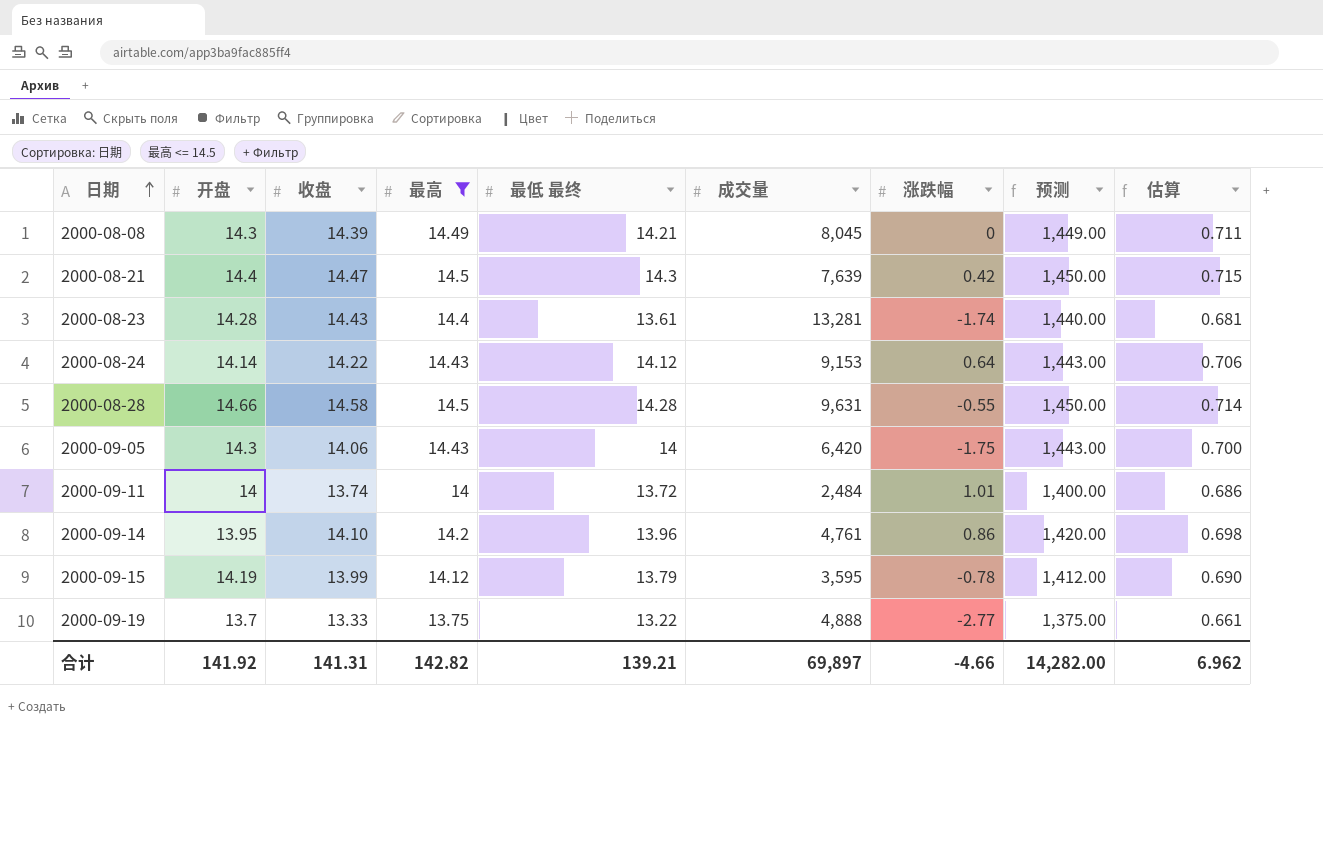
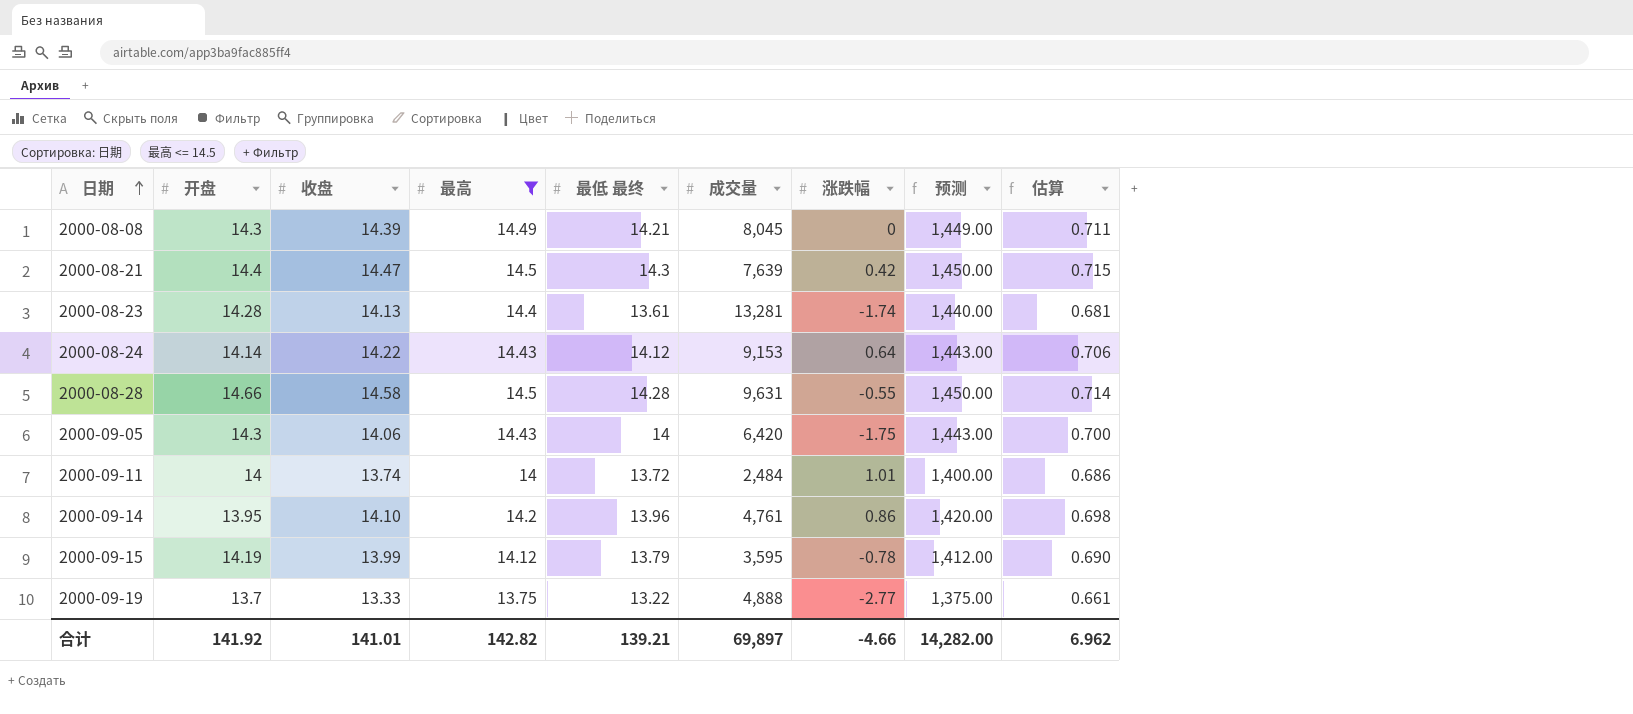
2000-08-23 | 收盘: 14.43 -> 14.13
合计 | 收盘: 141.31 -> 141.01

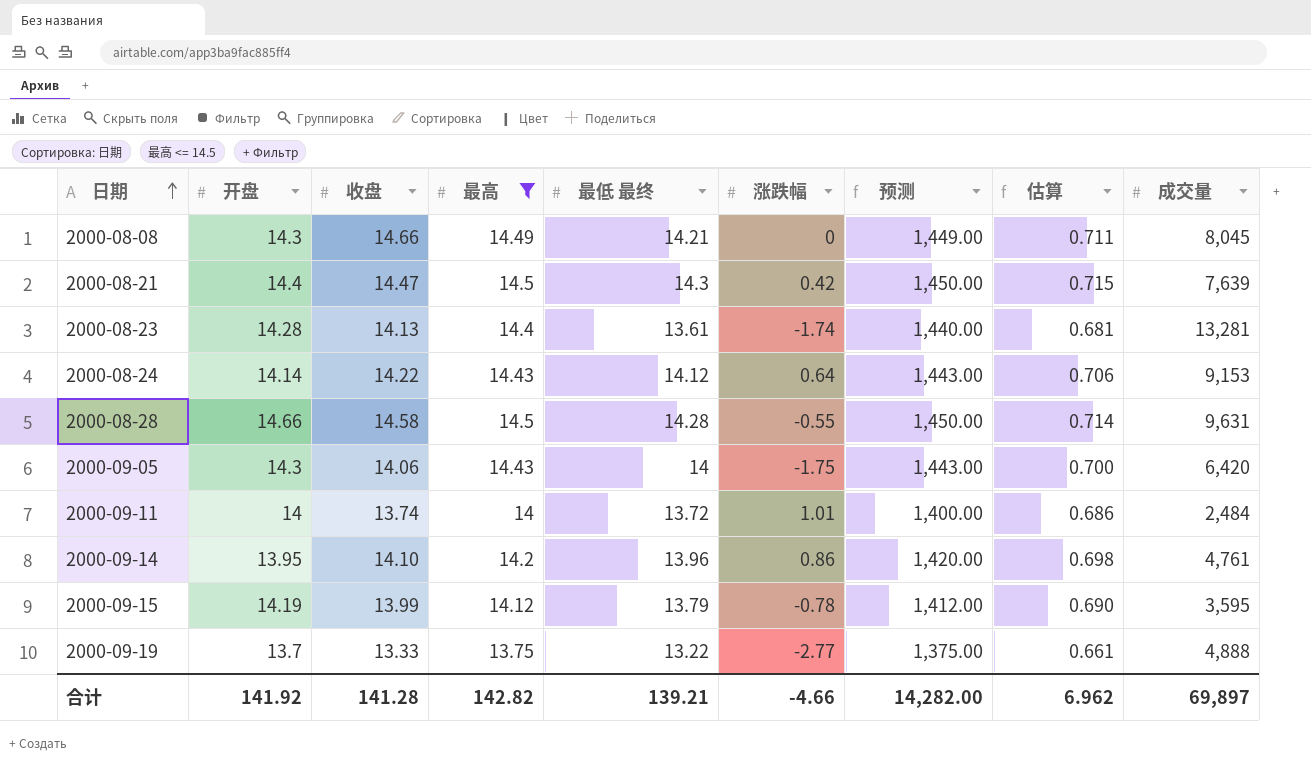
column 成交量 | position: 6 -> 9
2000-08-08 | 收盘: 14.39 -> 14.66
合计 | 收盘: 141.01 -> 141.28

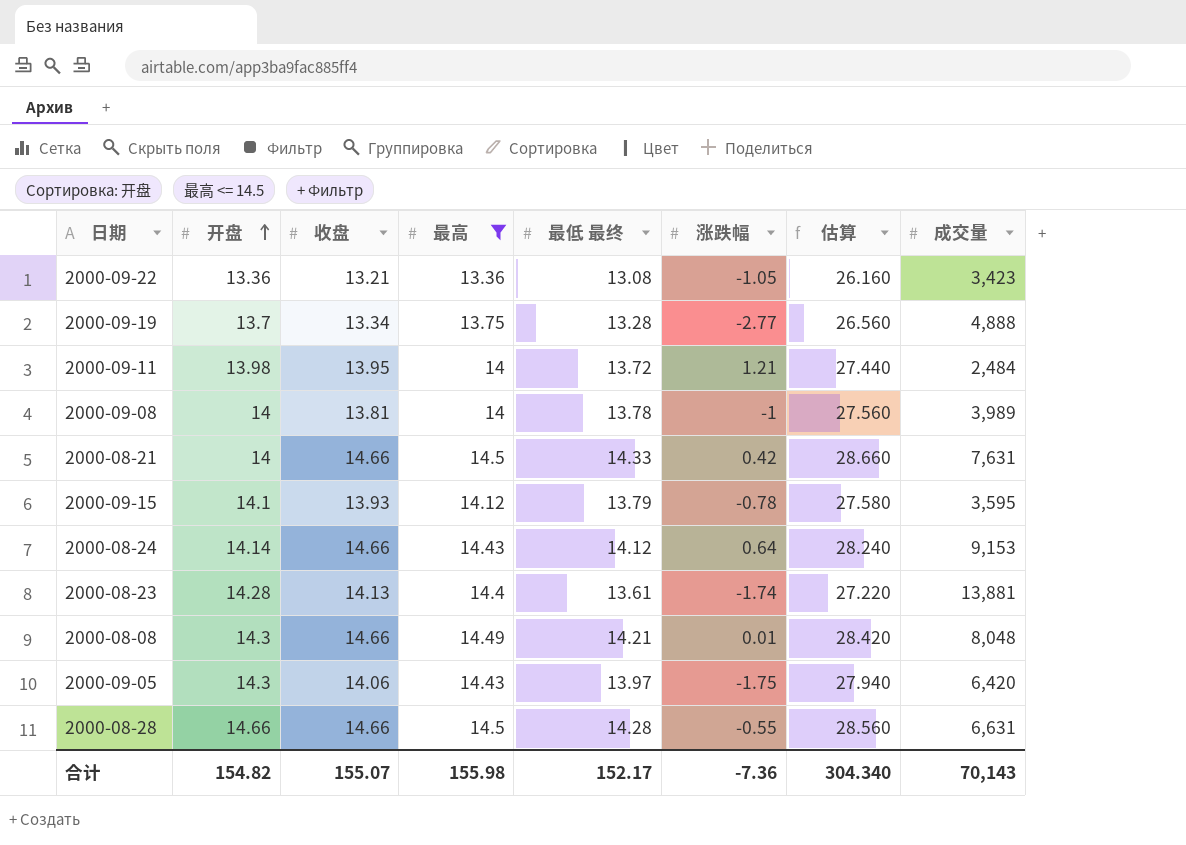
row order: 日期 ascending -> 开盘 ascending
column 预测 | formula: [最高] * 100 -> none
column 估算 | formula: [最低 最终] * 0.05 -> [最低 最终] * 2
row 2000-09-14: 13.95 | 14.10 | 14.2 | 13.96 | 0.86 | 1,420.00 | 0.698 | 4,761 -> none
row 2000-09-22: none -> 13.36 | 13.21 | 13.36 | 13.08 | -1.05 | 26.160 | 3,423
2000-09-19 | 收盘: 13.33 -> 13.34
2000-09-19 | 最低 最终: 13.22 -> 13.28
2000-09-11 | 开盘: 14 -> 13.98
2000-09-11 | 收盘: 13.74 -> 13.95
2000-09-11 | 涨跌幅: 1.01 -> 1.21
row 2000-09-08: none -> 14 | 13.81 | 14 | 13.78 | -1 | 27.560 | 3,989
2000-08-21 | 开盘: 14.4 -> 14
2000-08-21 | 收盘: 14.47 -> 14.66
2000-08-21 | 最低 最终: 14.3 -> 14.33
2000-08-21 | 成交量: 7,639 -> 7,631
2000-09-15 | 开盘: 14.19 -> 14.1
2000-09-15 | 收盘: 13.99 -> 13.93
2000-08-24 | 收盘: 14.22 -> 14.66
2000-08-23 | 成交量: 13,281 -> 13,881
2000-08-08 | 涨跌幅: 0 -> 0.01
2000-08-08 | 成交量: 8,045 -> 8,048
2000-09-05 | 最低 最终: 14 -> 13.97
2000-08-28 | 收盘: 14.58 -> 14.66
2000-08-28 | 成交量: 9,631 -> 6,631
合计 | 开盘: 141.92 -> 154.82
合计 | 收盘: 141.28 -> 155.07
合计 | 最高: 142.82 -> 155.98
合计 | 最低 最终: 139.21 -> 152.17
合计 | 涨跌幅: -4.66 -> -7.36
合计 | 估算: 6.962 -> 304.340
合计 | 成交量: 69,897 -> 70,143

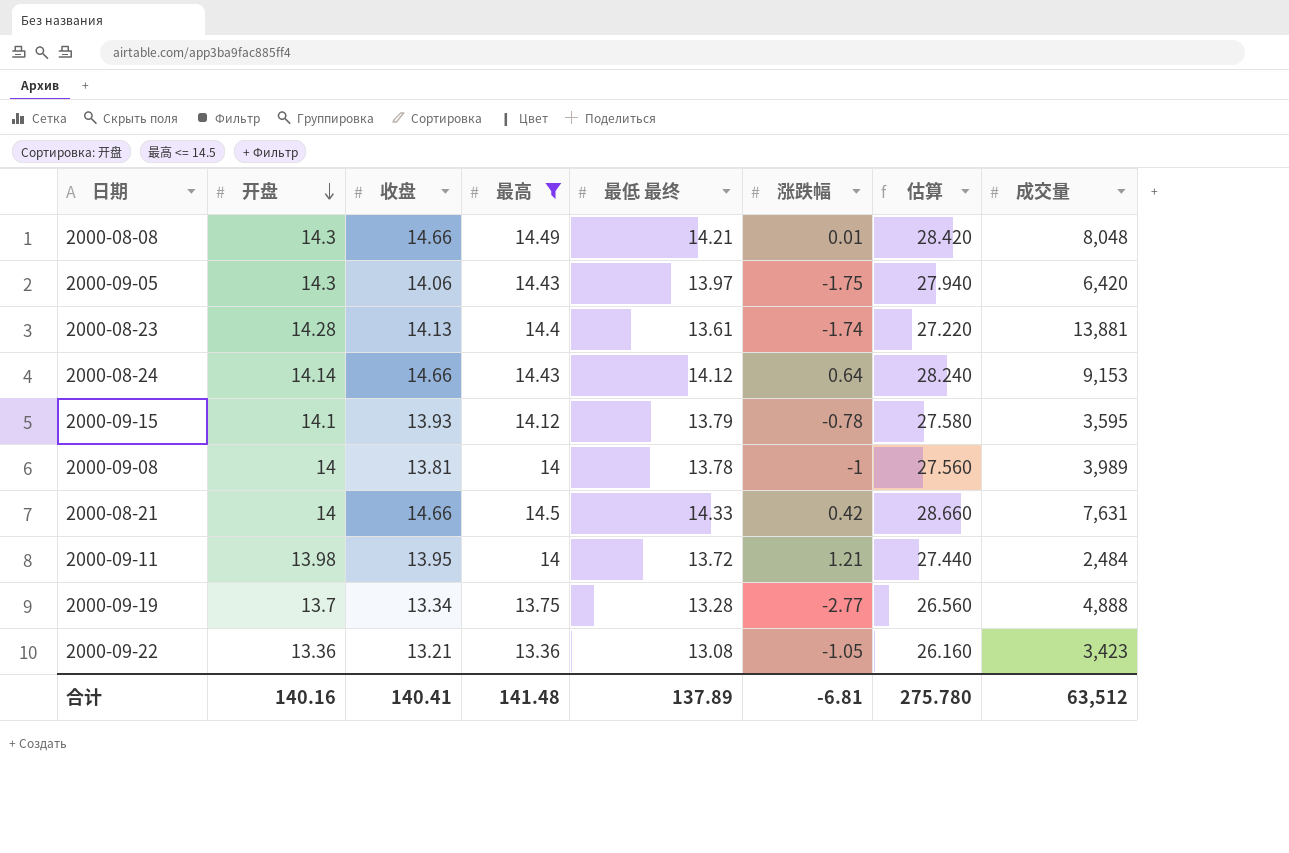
row order: 开盘 ascending -> 开盘 descending
row 2000-08-28: 14.66 | 14.66 | 14.5 | 14.28 | -0.55 | 28.560 | 6,631 -> none
合计 | 开盘: 154.82 -> 140.16
合计 | 收盘: 155.07 -> 140.41
合计 | 最高: 155.98 -> 141.48
合计 | 最低 最终: 152.17 -> 137.89
合计 | 涨跌幅: -7.36 -> -6.81
合计 | 估算: 304.340 -> 275.780
合计 | 成交量: 70,143 -> 63,512

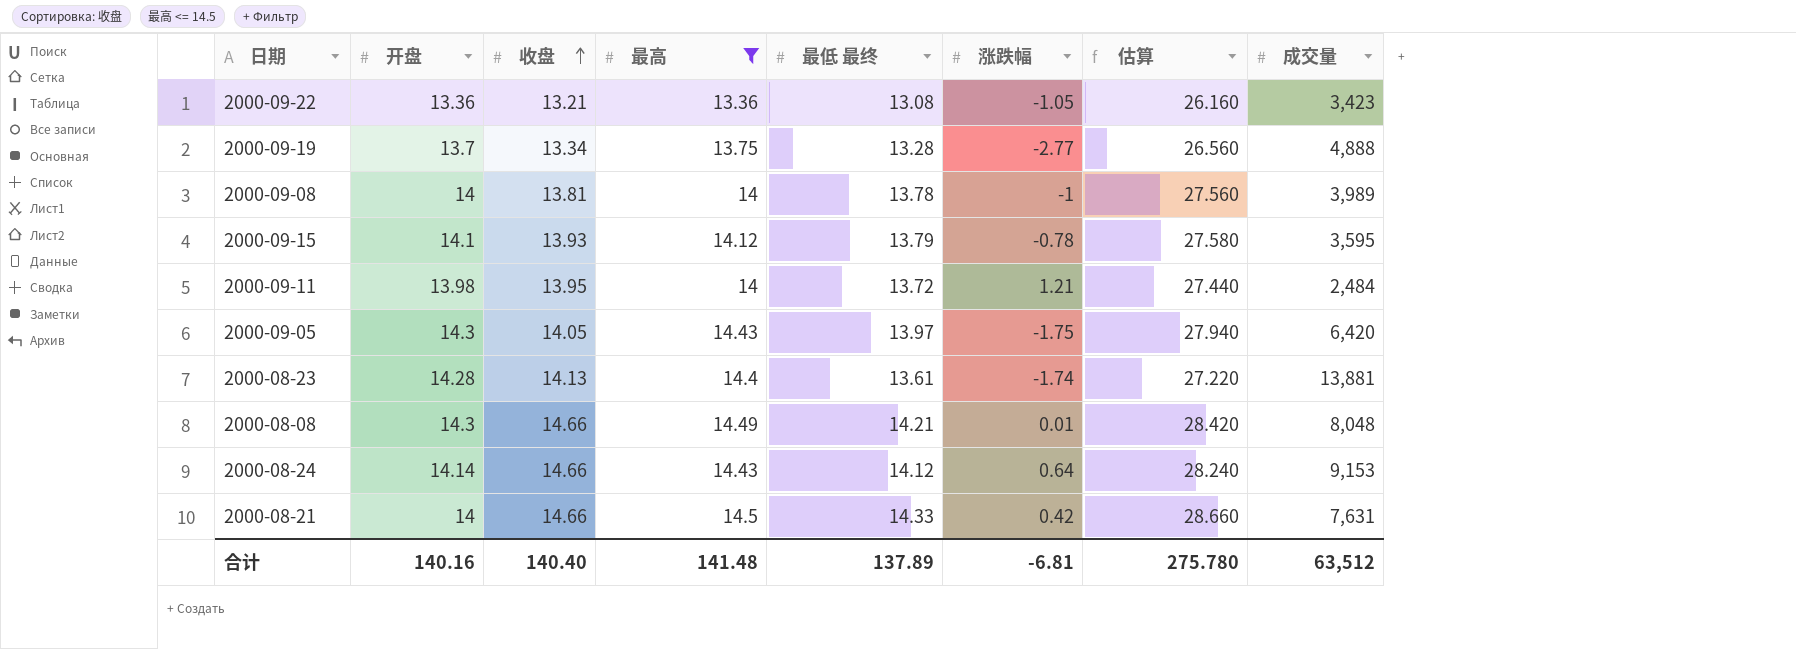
row order: 开盘 descending -> 收盘 ascending
2000-09-05 | 收盘: 14.06 -> 14.05
合计 | 收盘: 140.41 -> 140.40

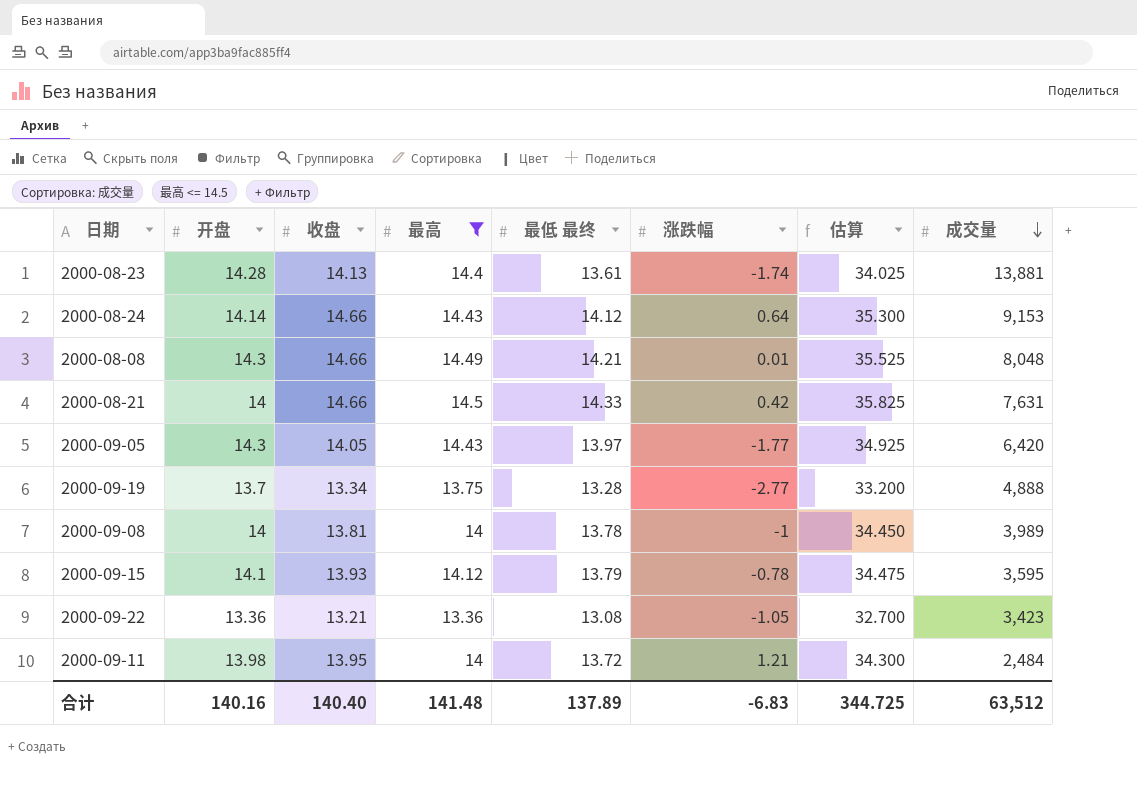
row order: 收盘 ascending -> 成交量 descending
column 估算 | formula: [最低 最终] * 2 -> [最低 最终] * 2.5
2000-09-05 | 涨跌幅: -1.75 -> -1.77
合计 | 涨跌幅: -6.81 -> -6.83
合计 | 估算: 275.780 -> 344.725

